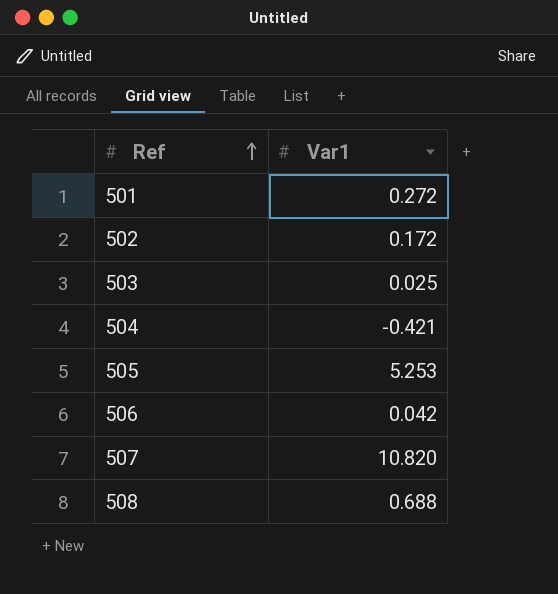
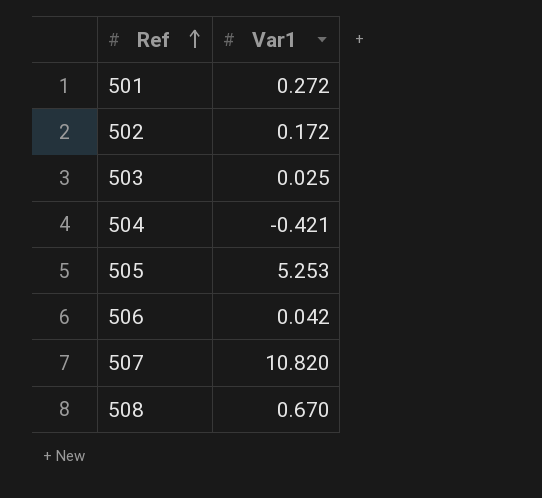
508 | Var1: 0.688 -> 0.670

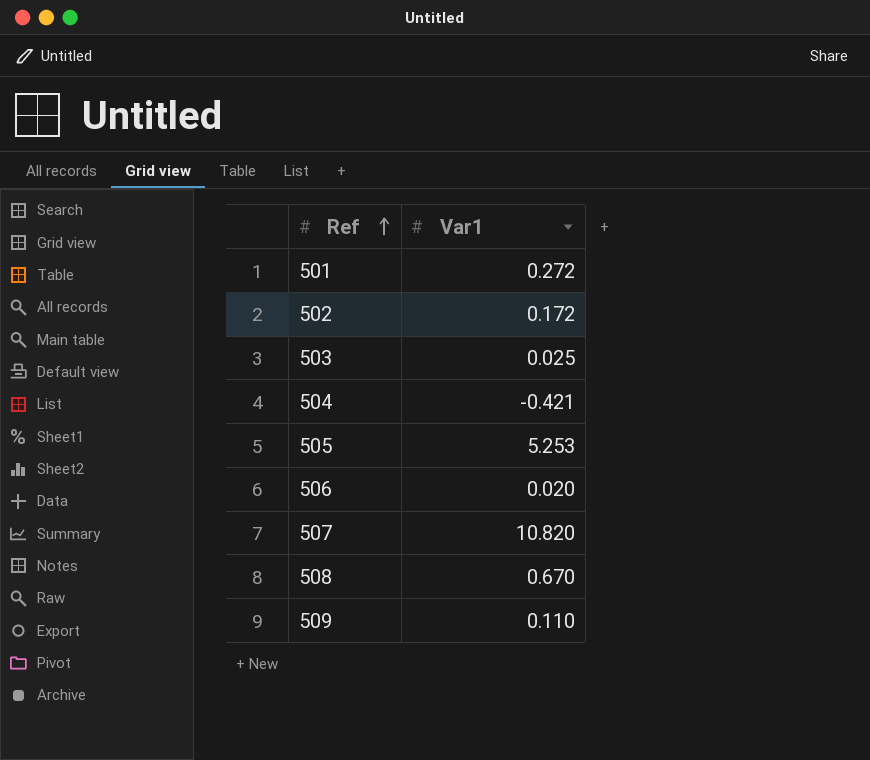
506 | Var1: 0.042 -> 0.020
row 509: none -> 0.110

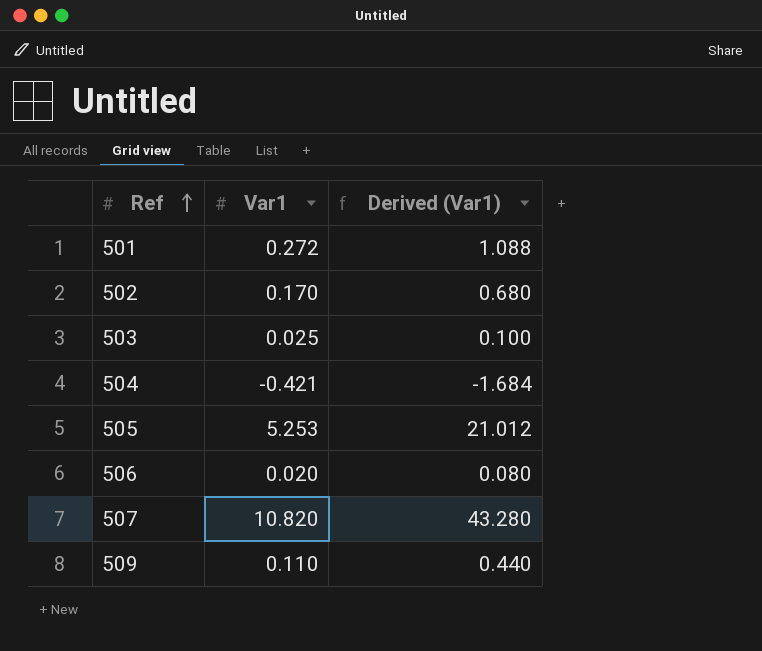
column Derived (Var1) | formula: none -> [Var1] * 4
row 508: 0.670 -> none
502 | Var1: 0.172 -> 0.170

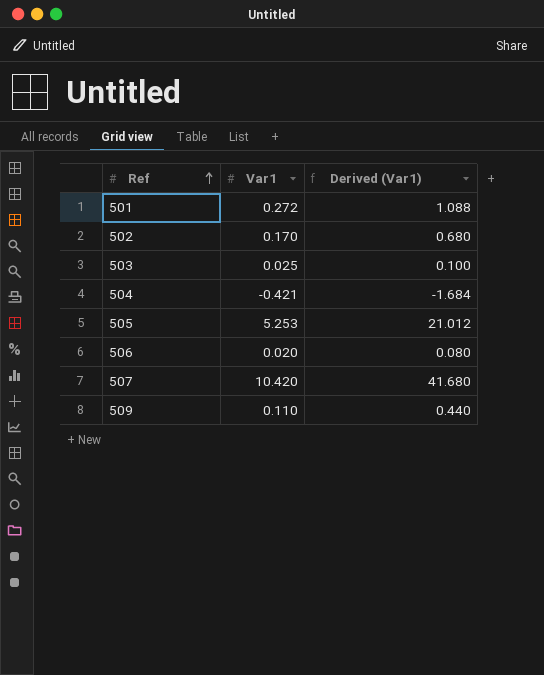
507 | Var1: 10.820 -> 10.420
507 | Derived (Var1): 43.280 -> 41.680

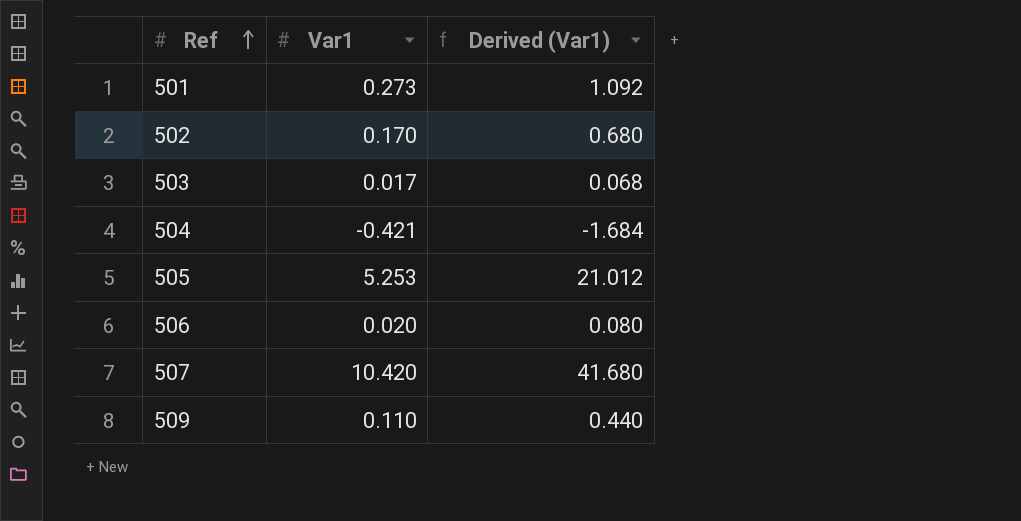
501 | Var1: 0.272 -> 0.273
501 | Derived (Var1): 1.088 -> 1.092
503 | Var1: 0.025 -> 0.017
503 | Derived (Var1): 0.100 -> 0.068

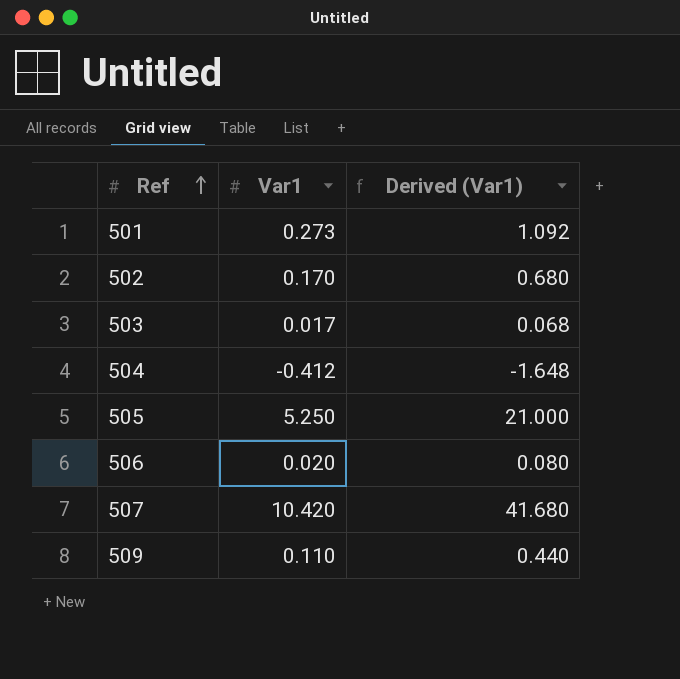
504 | Var1: -0.421 -> -0.412
504 | Derived (Var1): -1.684 -> -1.648
505 | Var1: 5.253 -> 5.250
505 | Derived (Var1): 21.012 -> 21.000

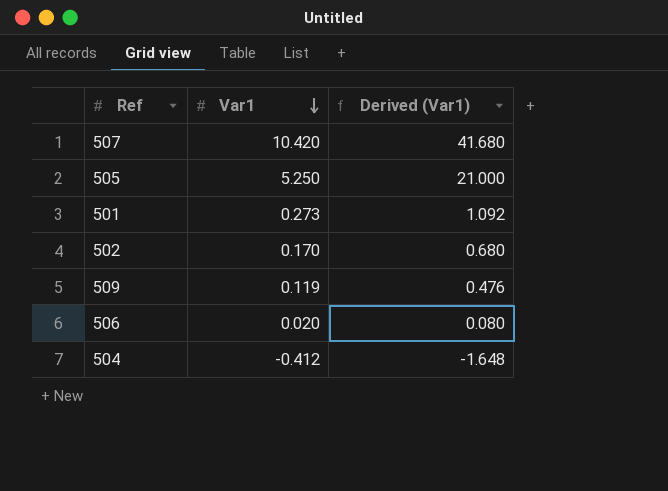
row order: Ref ascending -> Var1 descending
row 503: 0.017 | 0.068 -> none
509 | Var1: 0.110 -> 0.119
509 | Derived (Var1): 0.440 -> 0.476

